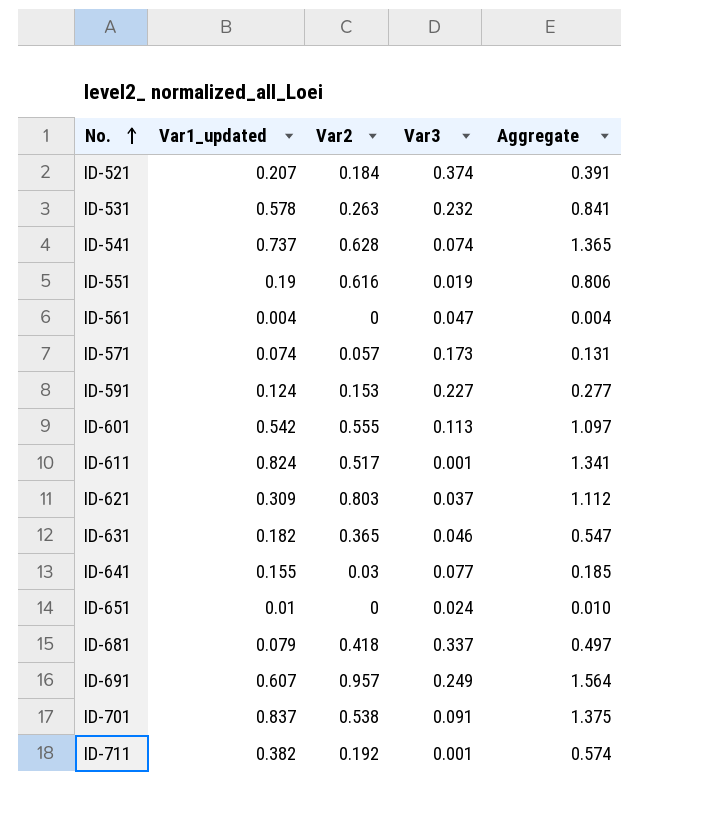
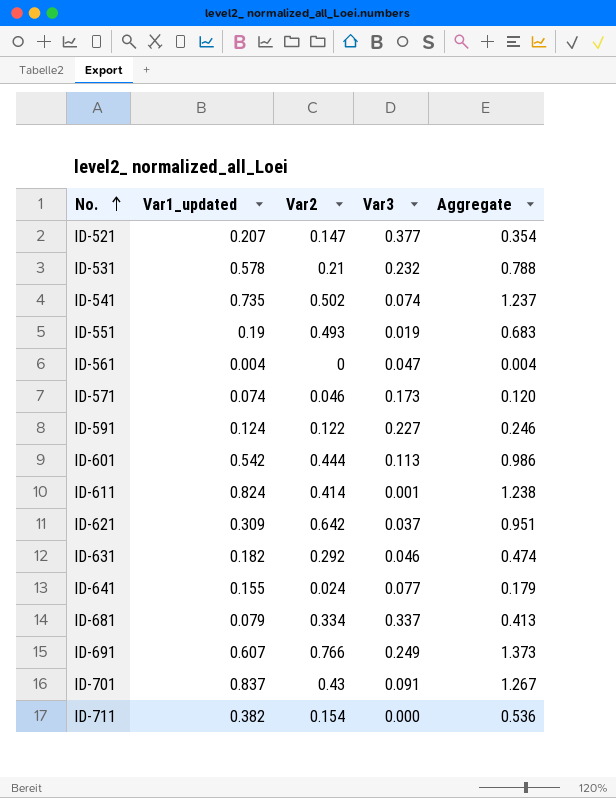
row ID-651: 0.01 | 0 | 0.024 | 0.010 -> none
ID-521 | Var2: 0.184 -> 0.147
ID-521 | Var3: 0.374 -> 0.377
ID-521 | Aggregate: 0.391 -> 0.354
ID-531 | Var2: 0.263 -> 0.21
ID-531 | Aggregate: 0.841 -> 0.788
ID-541 | Var1_updated: 0.737 -> 0.735
ID-541 | Var2: 0.628 -> 0.502
ID-541 | Aggregate: 1.365 -> 1.237
ID-551 | Var2: 0.616 -> 0.493
ID-551 | Aggregate: 0.806 -> 0.683
ID-571 | Var2: 0.057 -> 0.046
ID-571 | Aggregate: 0.131 -> 0.120
ID-591 | Var2: 0.153 -> 0.122
ID-591 | Aggregate: 0.277 -> 0.246
ID-601 | Var2: 0.555 -> 0.444
ID-601 | Aggregate: 1.097 -> 0.986
ID-611 | Var2: 0.517 -> 0.414
ID-611 | Aggregate: 1.341 -> 1.238
ID-621 | Var2: 0.803 -> 0.642
ID-621 | Aggregate: 1.112 -> 0.951
ID-631 | Var2: 0.365 -> 0.292
ID-631 | Aggregate: 0.547 -> 0.474
ID-641 | Var2: 0.03 -> 0.024
ID-641 | Aggregate: 0.185 -> 0.179
ID-681 | Var2: 0.418 -> 0.334
ID-681 | Aggregate: 0.497 -> 0.413
ID-691 | Var2: 0.957 -> 0.766
ID-691 | Aggregate: 1.564 -> 1.373
ID-701 | Var2: 0.538 -> 0.43
ID-701 | Aggregate: 1.375 -> 1.267
ID-711 | Var2: 0.192 -> 0.154
ID-711 | Var3: 0.001 -> 0.000
ID-711 | Aggregate: 0.574 -> 0.536

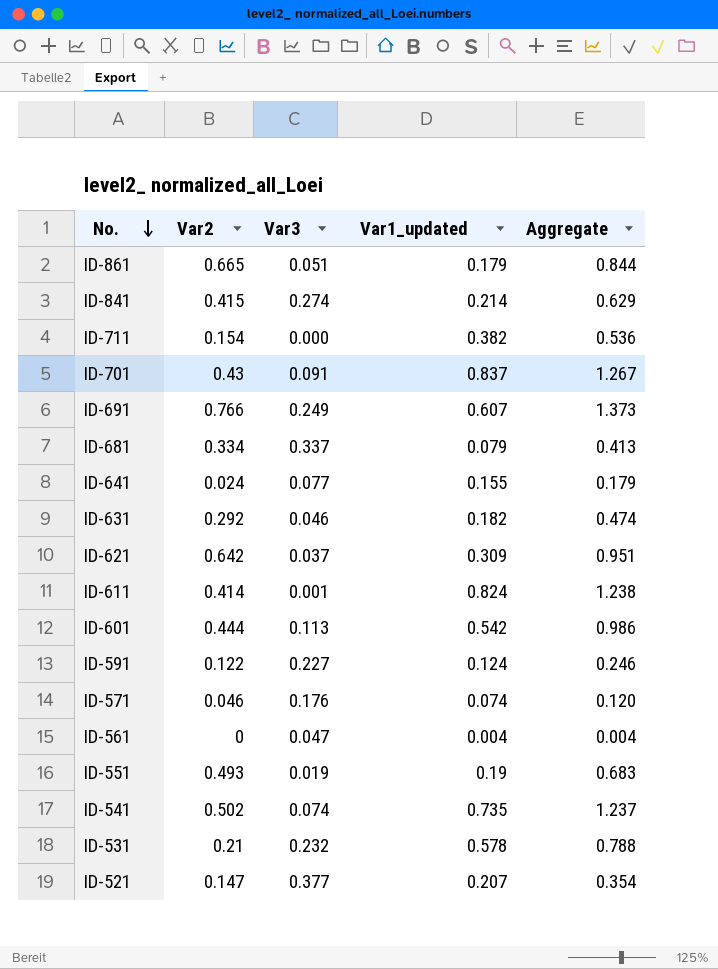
row order: No. ascending -> No. descending
column Var1_updated | position: 2 -> 4
row ID-861: none -> 0.665 | 0.051 | 0.179 | 0.844
row ID-841: none -> 0.415 | 0.274 | 0.214 | 0.629
ID-571 | Var3: 0.173 -> 0.176

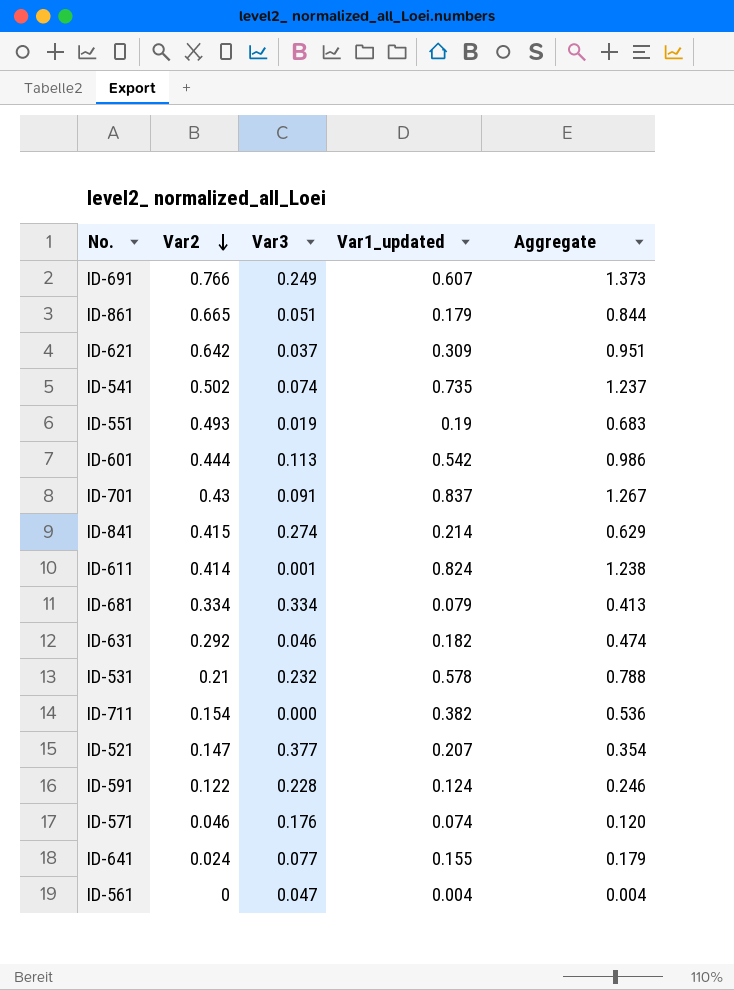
row order: No. descending -> Var2 descending
ID-681 | Var3: 0.337 -> 0.334
ID-591 | Var3: 0.227 -> 0.228

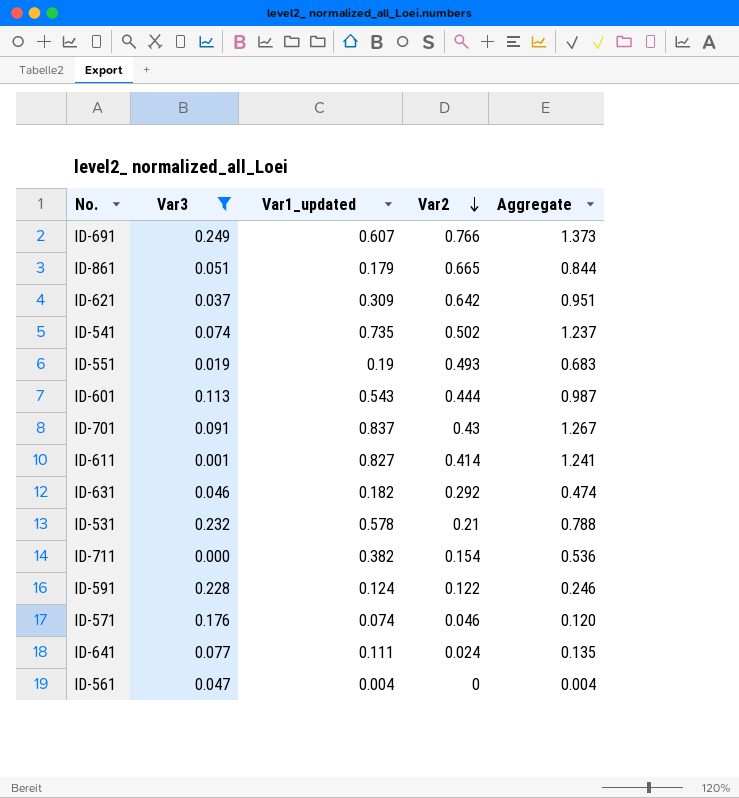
filter: none -> Var3 <= 0.249
column Var2 | position: 2 -> 4
ID-601 | Var1_updated: 0.542 -> 0.543
ID-601 | Aggregate: 0.986 -> 0.987
ID-611 | Var1_updated: 0.824 -> 0.827
ID-611 | Aggregate: 1.238 -> 1.241
ID-641 | Var1_updated: 0.155 -> 0.111
ID-641 | Aggregate: 0.179 -> 0.135

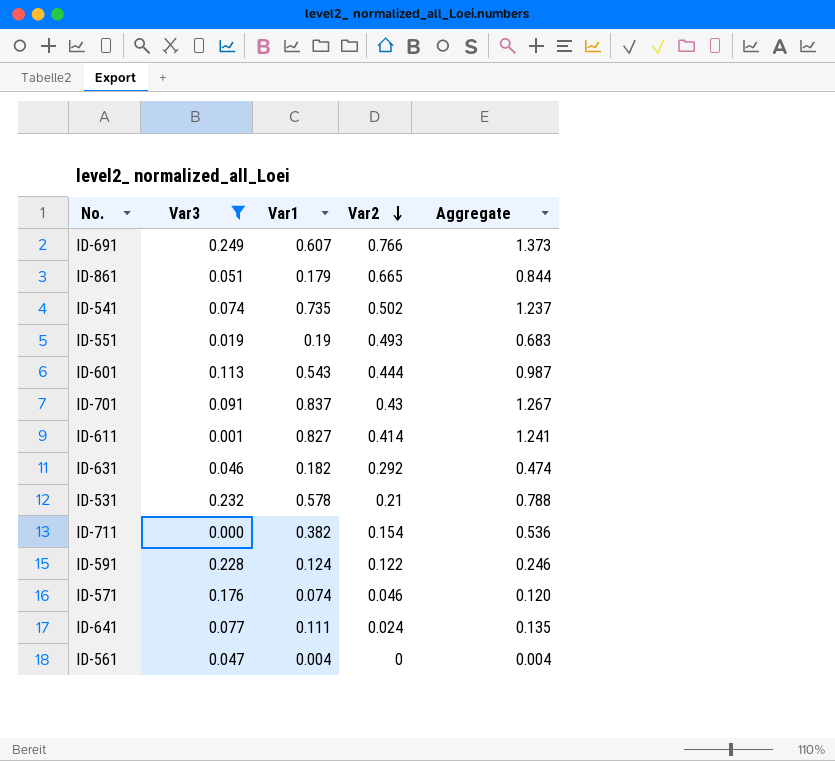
column name: Var1_updated -> Var1
row ID-621: 0.037 | 0.309 | 0.642 | 0.951 -> none

